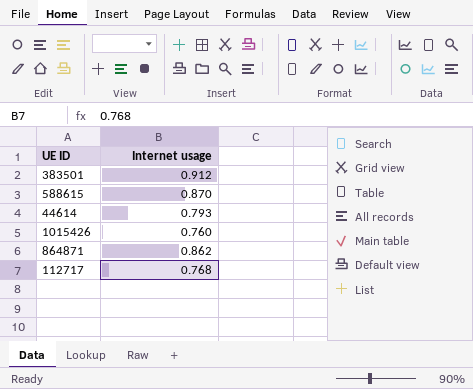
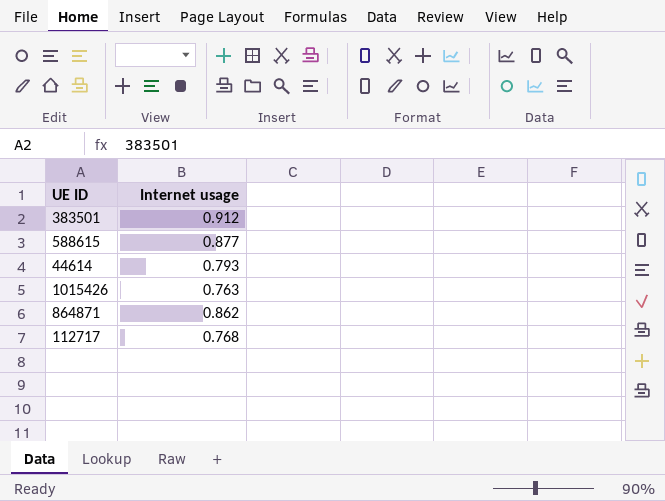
588615 | Internet usage: 0.870 -> 0.877
1015426 | Internet usage: 0.760 -> 0.763

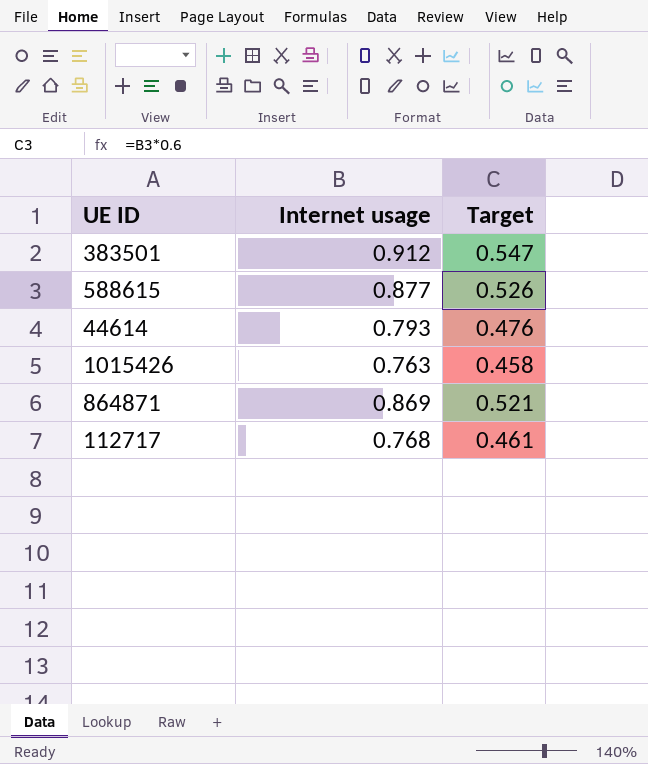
column Target | formula: none -> [Internet usage] * 0.6
864871 | Internet usage: 0.862 -> 0.869

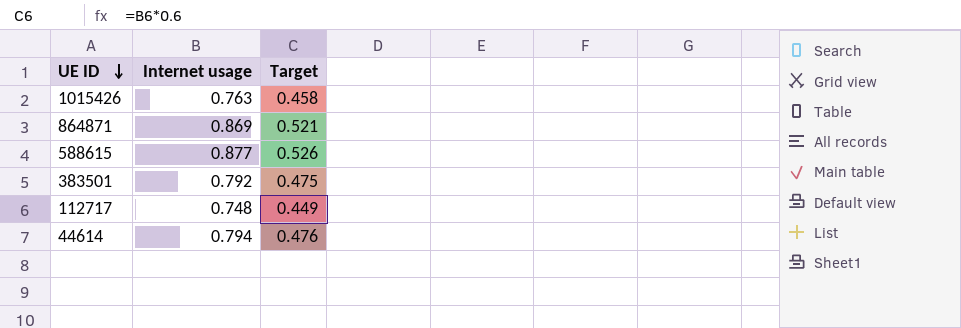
row order: none -> UE ID descending
383501 | Internet usage: 0.912 -> 0.792
383501 | Target: 0.547 -> 0.475
112717 | Internet usage: 0.768 -> 0.748
112717 | Target: 0.461 -> 0.449
44614 | Internet usage: 0.793 -> 0.794

